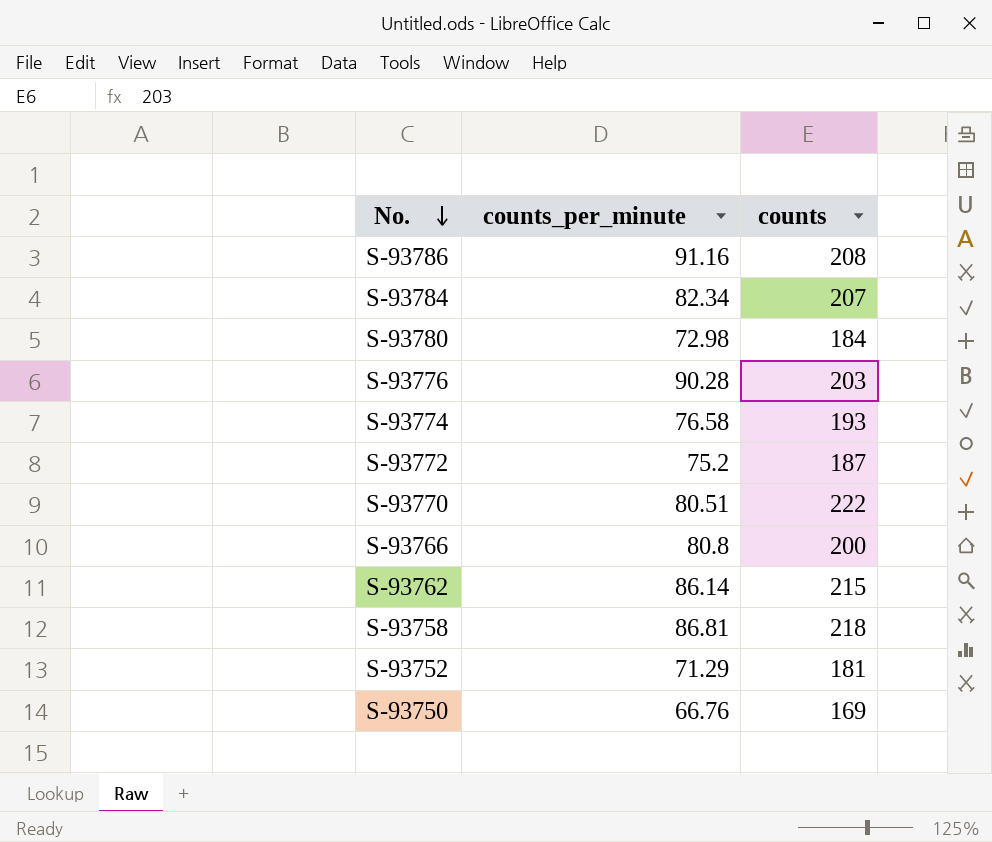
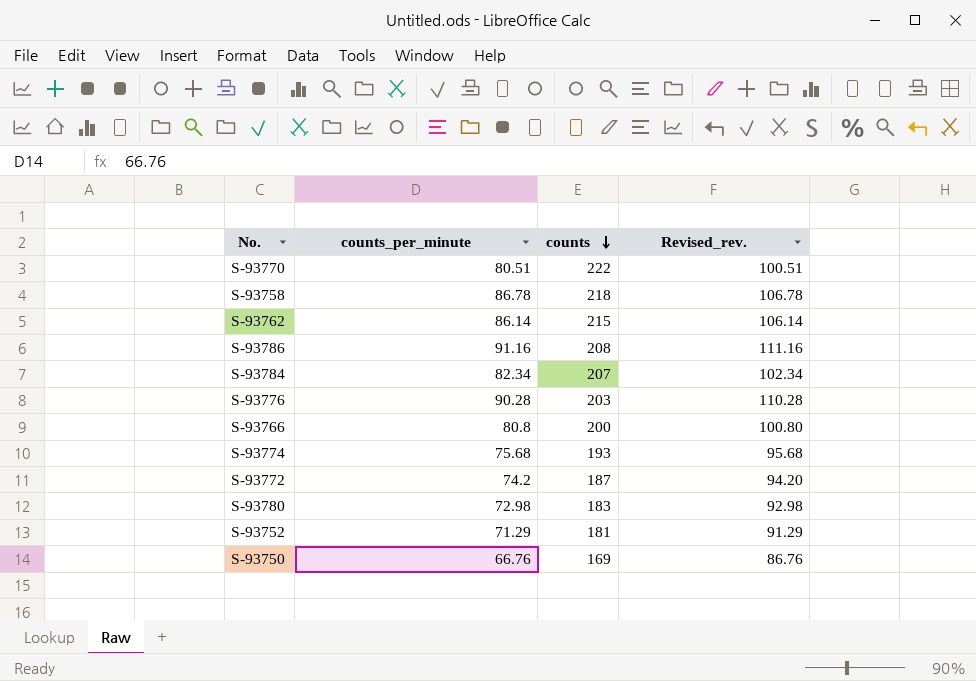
row order: No. descending -> counts descending
column Revised_rev. | formula: none -> [counts_per_minute] + 20
S-93758 | counts_per_minute: 86.81 -> 86.78
S-93774 | counts_per_minute: 76.58 -> 75.68
S-93772 | counts_per_minute: 75.2 -> 74.2
S-93780 | counts: 184 -> 183

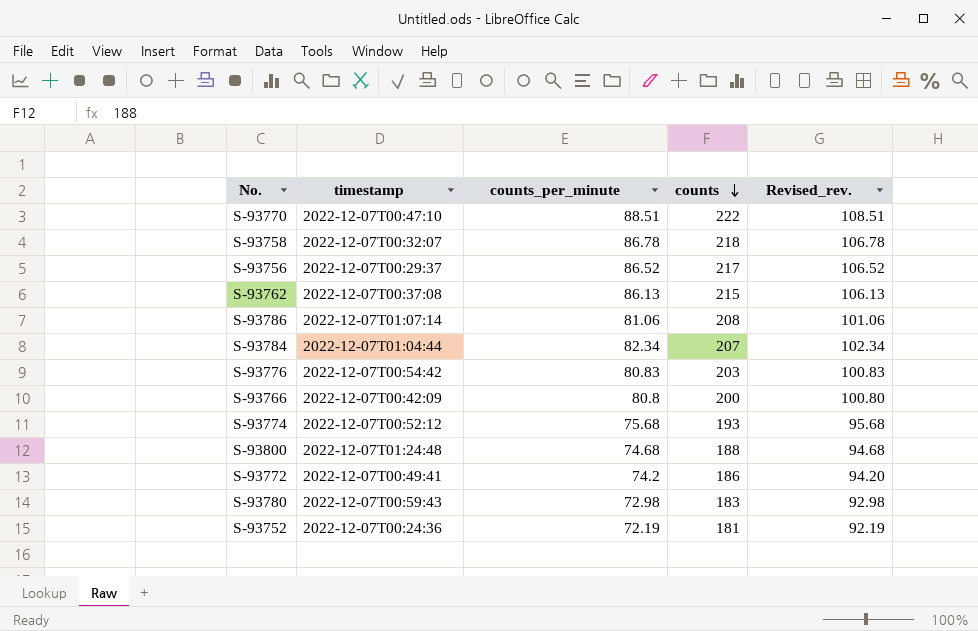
column timestamp | position: none -> 2
row S-93750: 66.76 | 169 | 86.76 -> none
S-93770 | counts_per_minute: 80.51 -> 88.51
S-93770 | Revised_rev.: 100.51 -> 108.51
row S-93756: none -> 2022-12-07T00:29:37 | 86.52 | 217 | 106.52
S-93762 | counts_per_minute: 86.14 -> 86.13
S-93762 | Revised_rev.: 106.14 -> 106.13
S-93786 | counts_per_minute: 91.16 -> 81.06
S-93786 | Revised_rev.: 111.16 -> 101.06
S-93776 | counts_per_minute: 90.28 -> 80.83
S-93776 | Revised_rev.: 110.28 -> 100.83
row S-93800: none -> 2022-12-07T01:24:48 | 74.68 | 188 | 94.68
S-93772 | counts: 187 -> 186
S-93752 | counts_per_minute: 71.29 -> 72.19
S-93752 | Revised_rev.: 91.29 -> 92.19

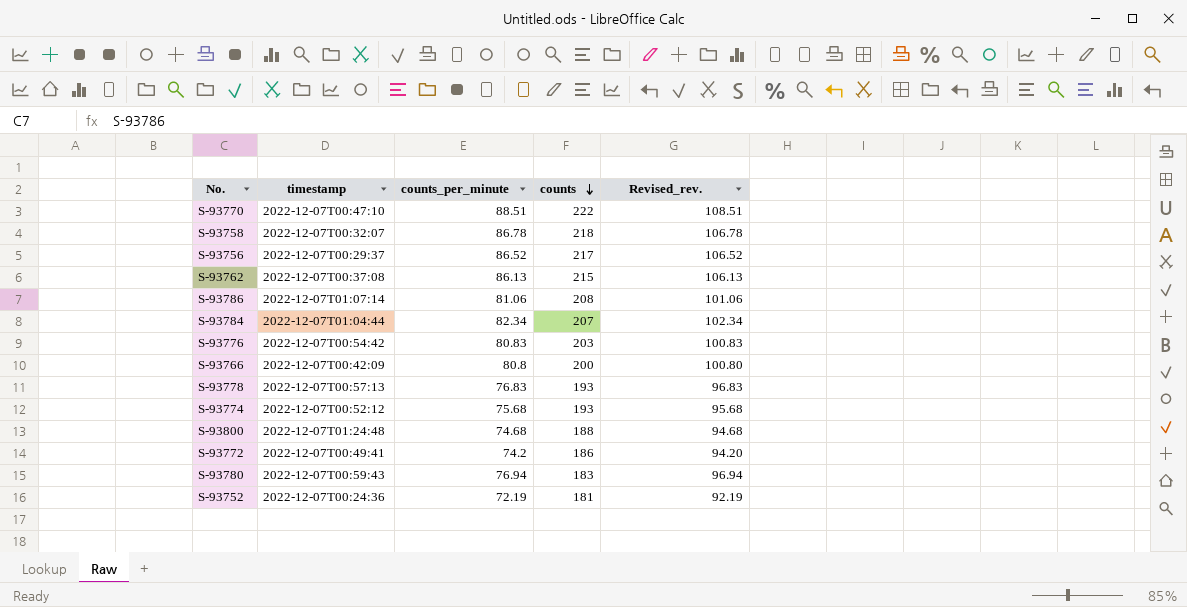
row S-93778: none -> 2022-12-07T00:57:13 | 76.83 | 193 | 96.83
S-93780 | counts_per_minute: 72.98 -> 76.94
S-93780 | Revised_rev.: 92.98 -> 96.94

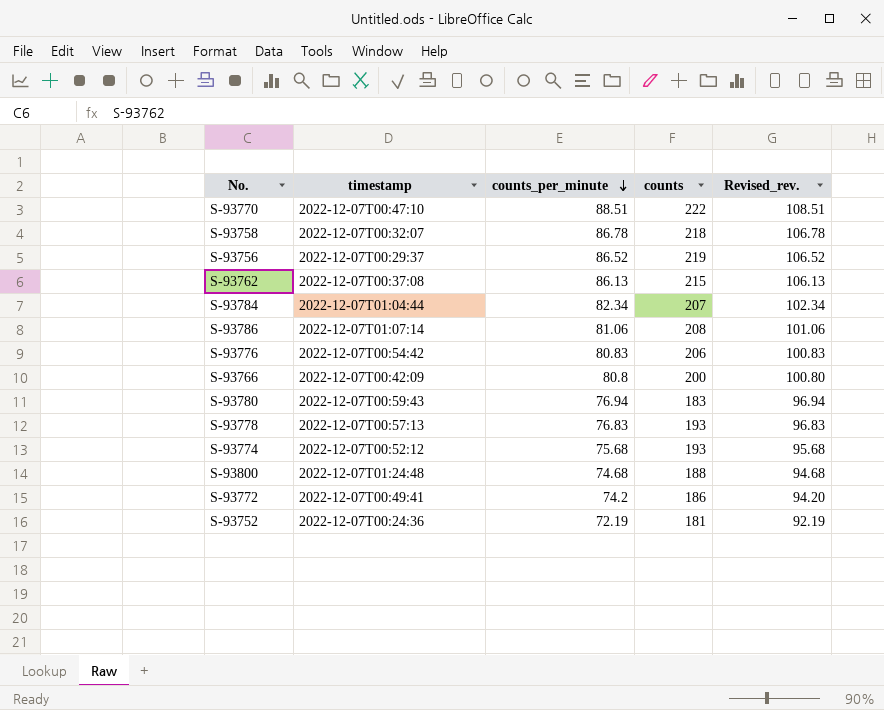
row order: counts descending -> counts_per_minute descending
S-93756 | counts: 217 -> 219
S-93776 | counts: 203 -> 206

